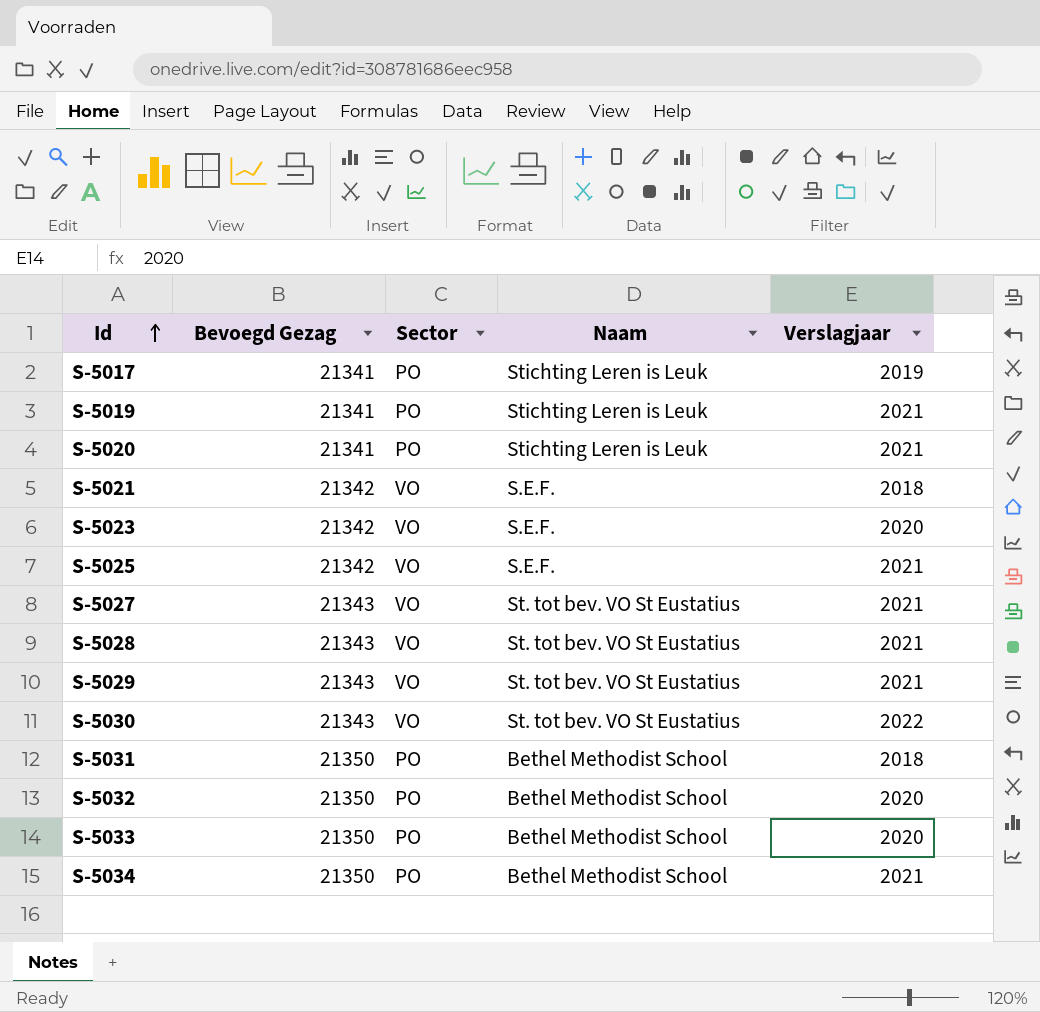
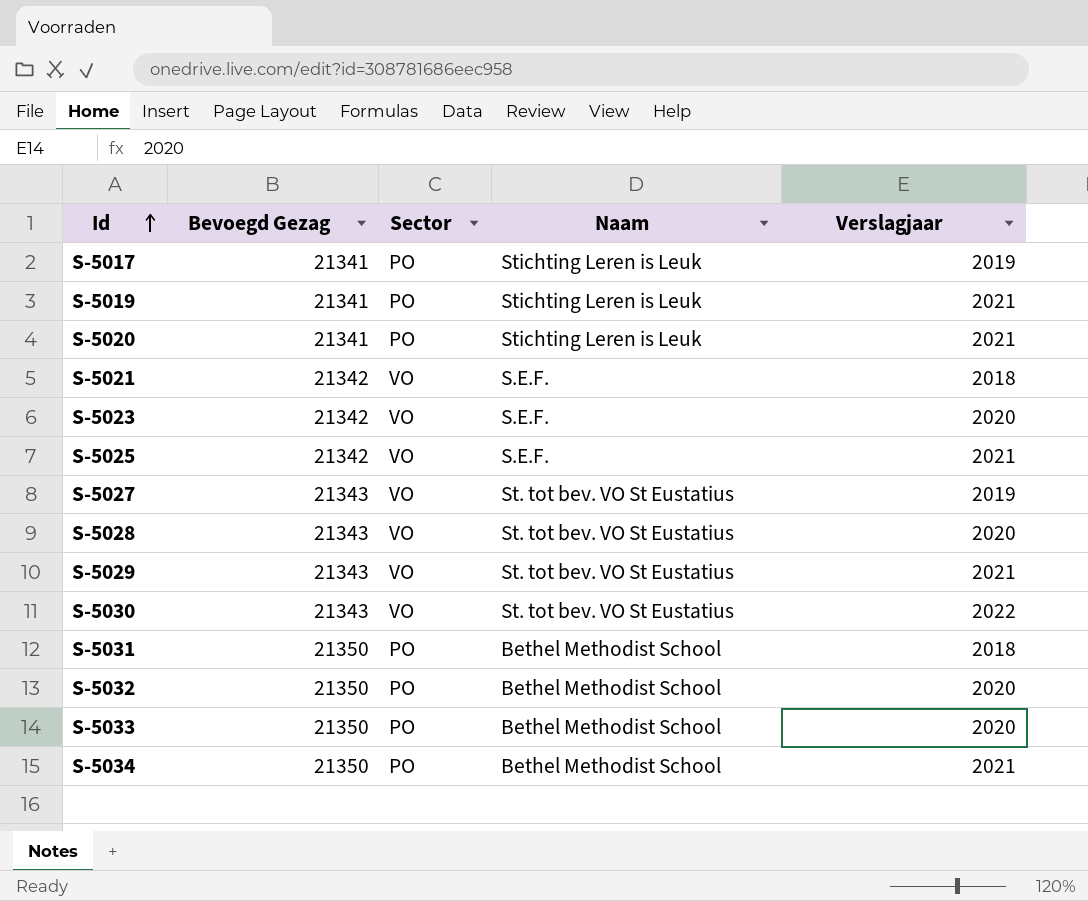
S-5027 | Verslagjaar: 2021 -> 2019
S-5028 | Verslagjaar: 2021 -> 2020

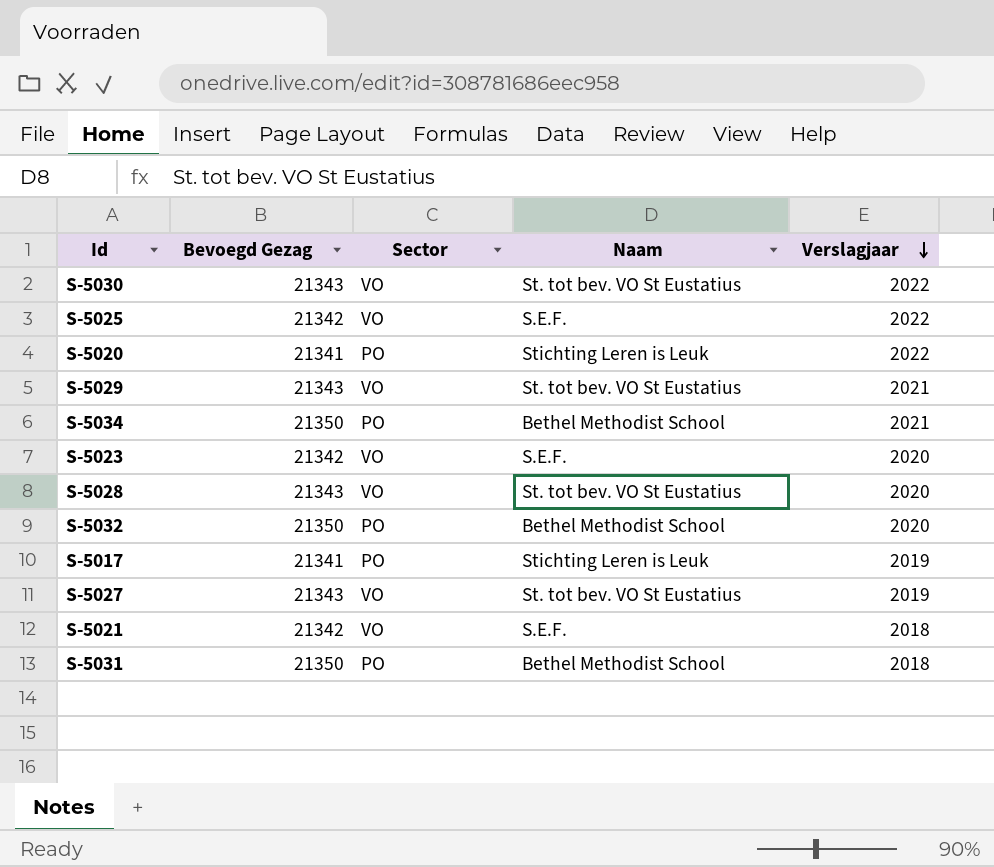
row order: Id ascending -> Verslagjaar descending
row S-5019: 21341 | PO | Stichting Leren is Leuk | 2021 -> none
row S-5033: 21350 | PO | Bethel Methodist School | 2020 -> none
S-5025 | Verslagjaar: 2021 -> 2022
S-5020 | Verslagjaar: 2021 -> 2022

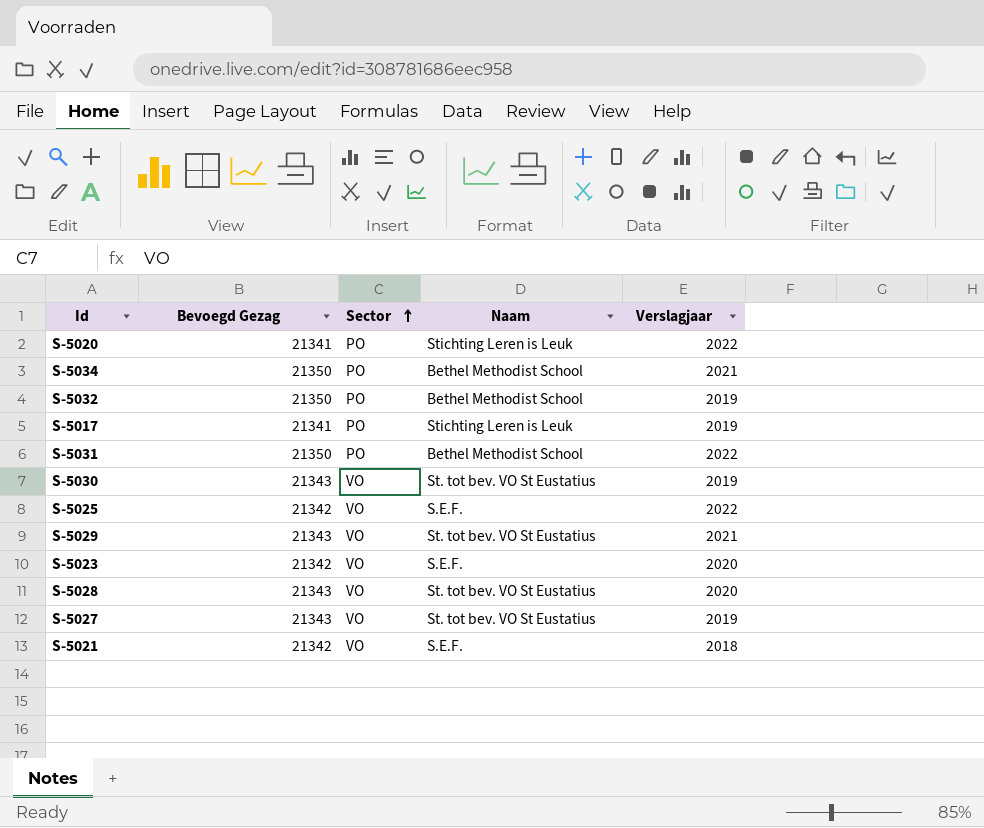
row order: Verslagjaar descending -> Sector ascending
S-5032 | Verslagjaar: 2020 -> 2019
S-5031 | Verslagjaar: 2018 -> 2022
S-5030 | Verslagjaar: 2022 -> 2019

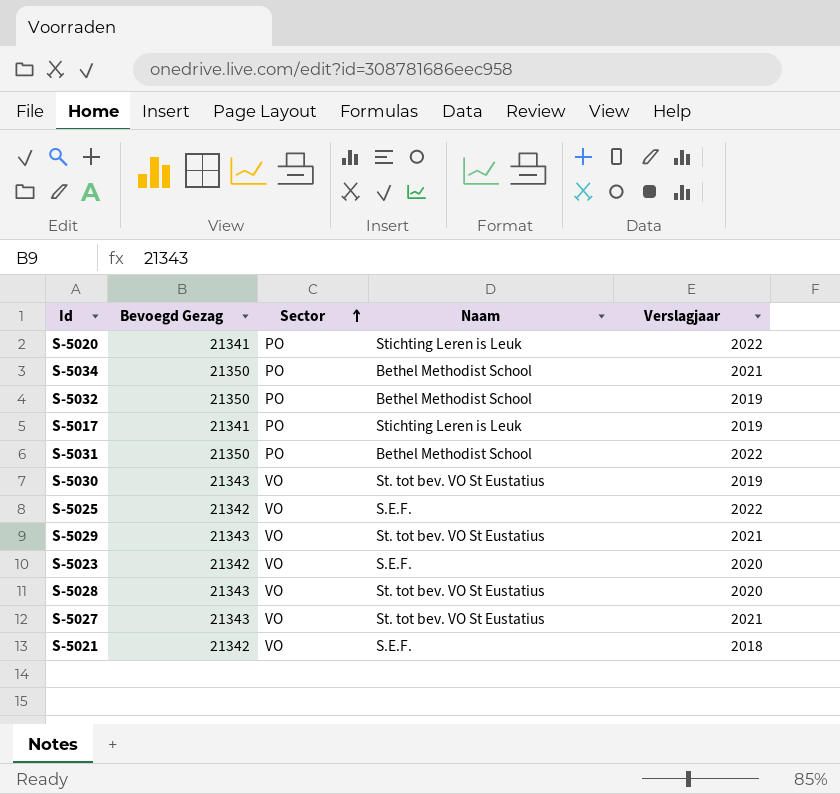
S-5027 | Verslagjaar: 2019 -> 2021

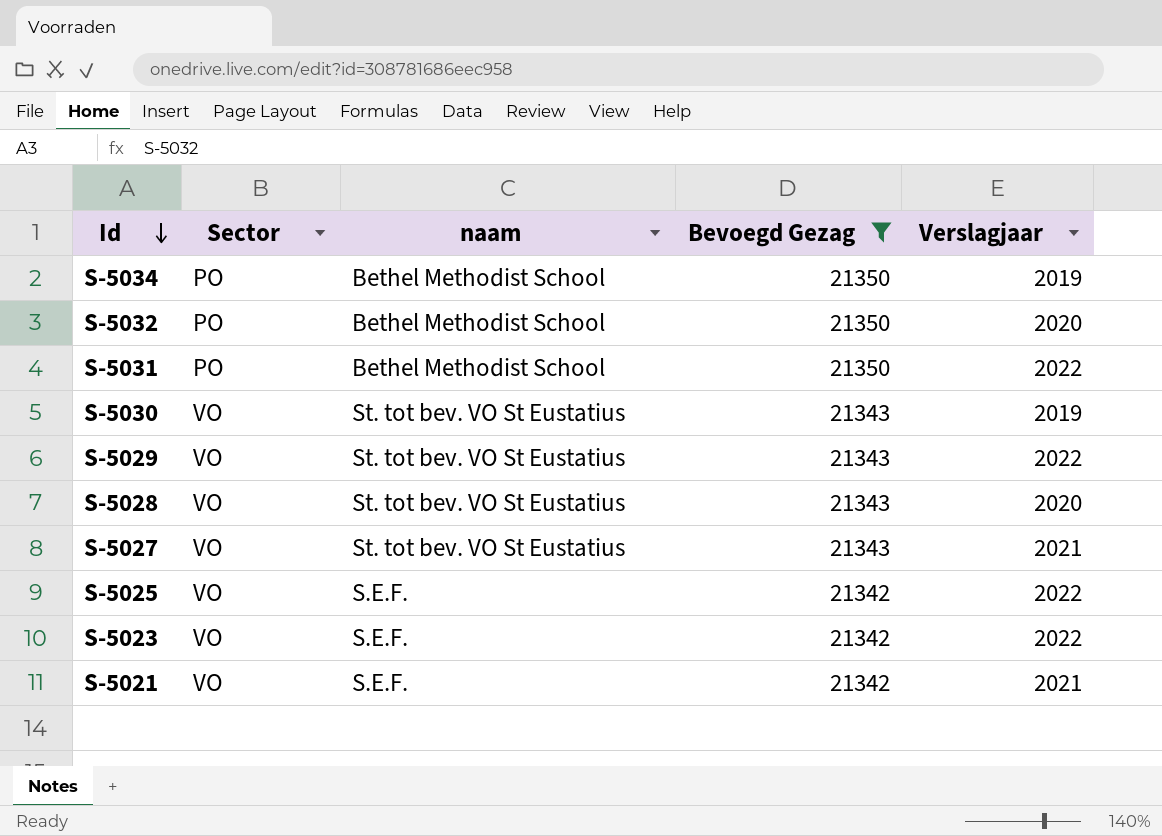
filter: none -> Bevoegd Gezag != 21341
row order: Sector ascending -> Id descending
column name: Naam -> naam
column Bevoegd Gezag | position: 2 -> 4
S-5034 | Verslagjaar: 2021 -> 2019
S-5032 | Verslagjaar: 2019 -> 2020
S-5029 | Verslagjaar: 2021 -> 2022
S-5023 | Verslagjaar: 2020 -> 2022
S-5021 | Verslagjaar: 2018 -> 2021

